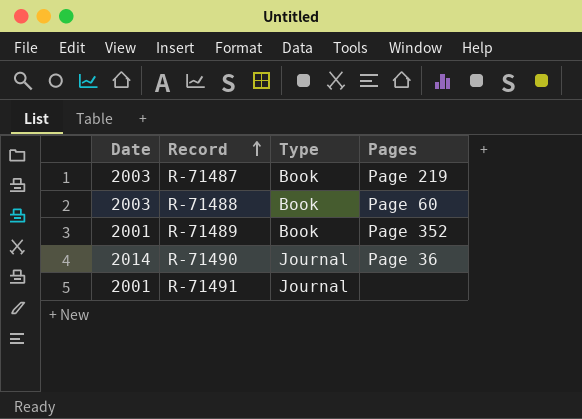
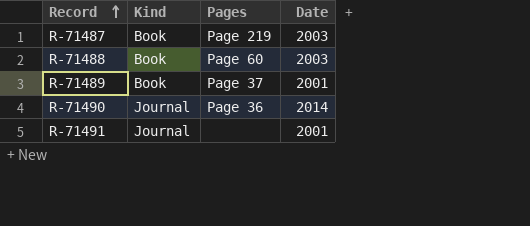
column name: Type -> Kind
column Date | position: 1 -> 4
R-71489 | Pages: Page 352 -> Page 37

